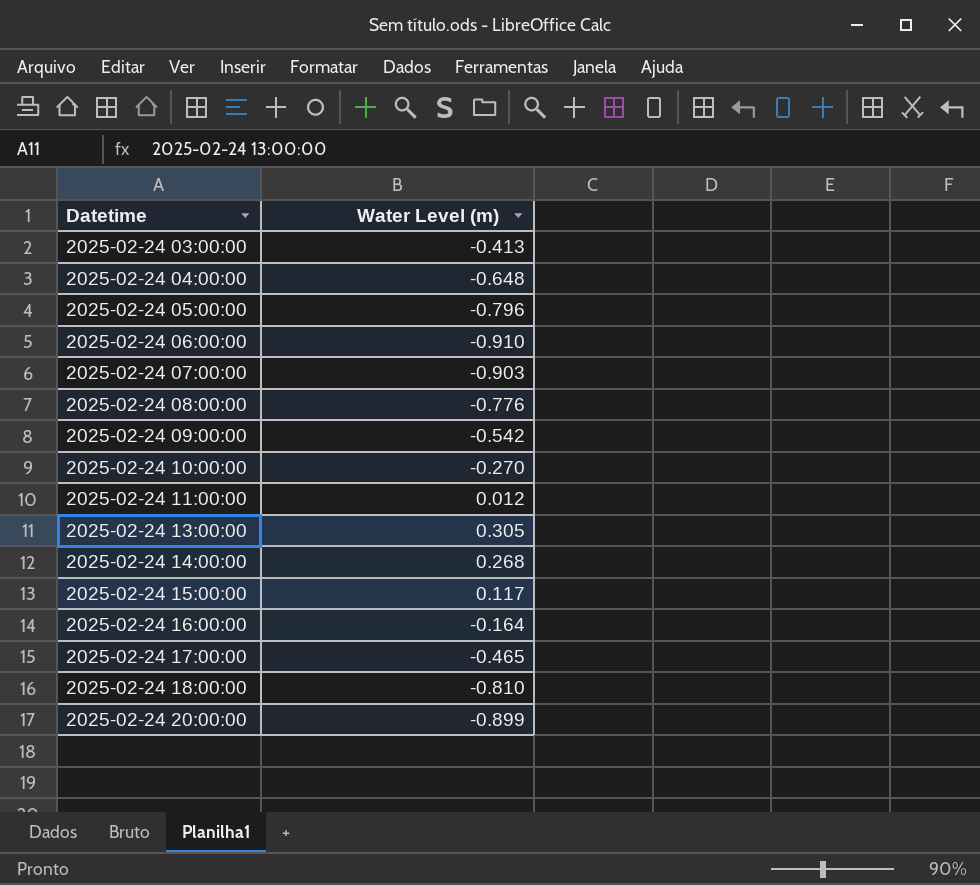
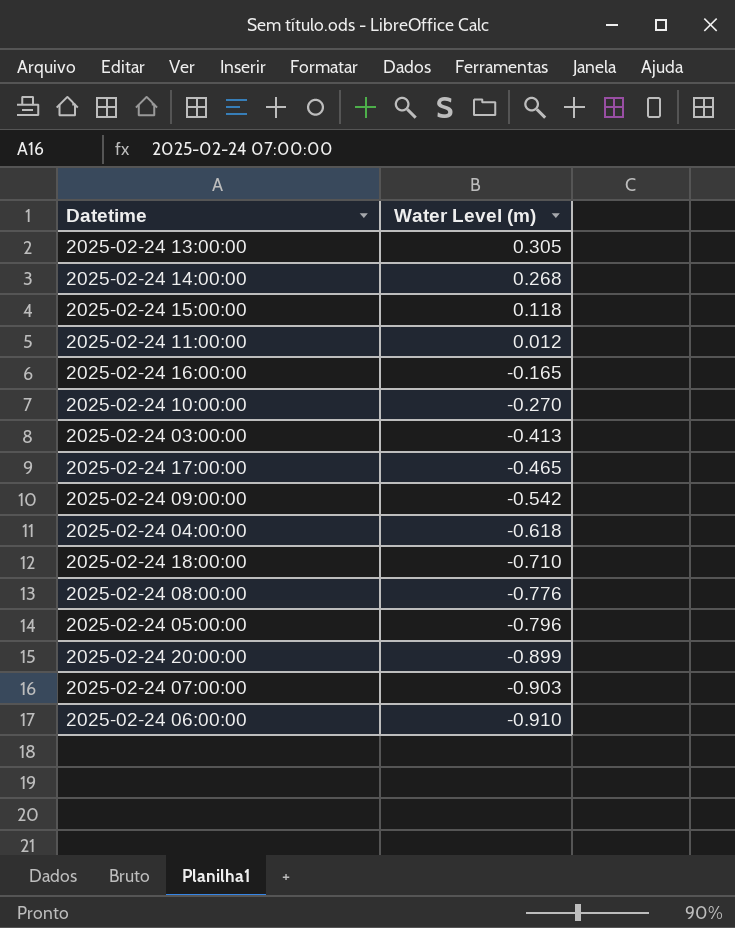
row order: Datetime ascending -> Water Level (m) descending
2025-02-24 15:00:00 | Water Level (m): 0.117 -> 0.118
2025-02-24 16:00:00 | Water Level (m): -0.164 -> -0.165
2025-02-24 04:00:00 | Water Level (m): -0.648 -> -0.618
2025-02-24 18:00:00 | Water Level (m): -0.810 -> -0.710

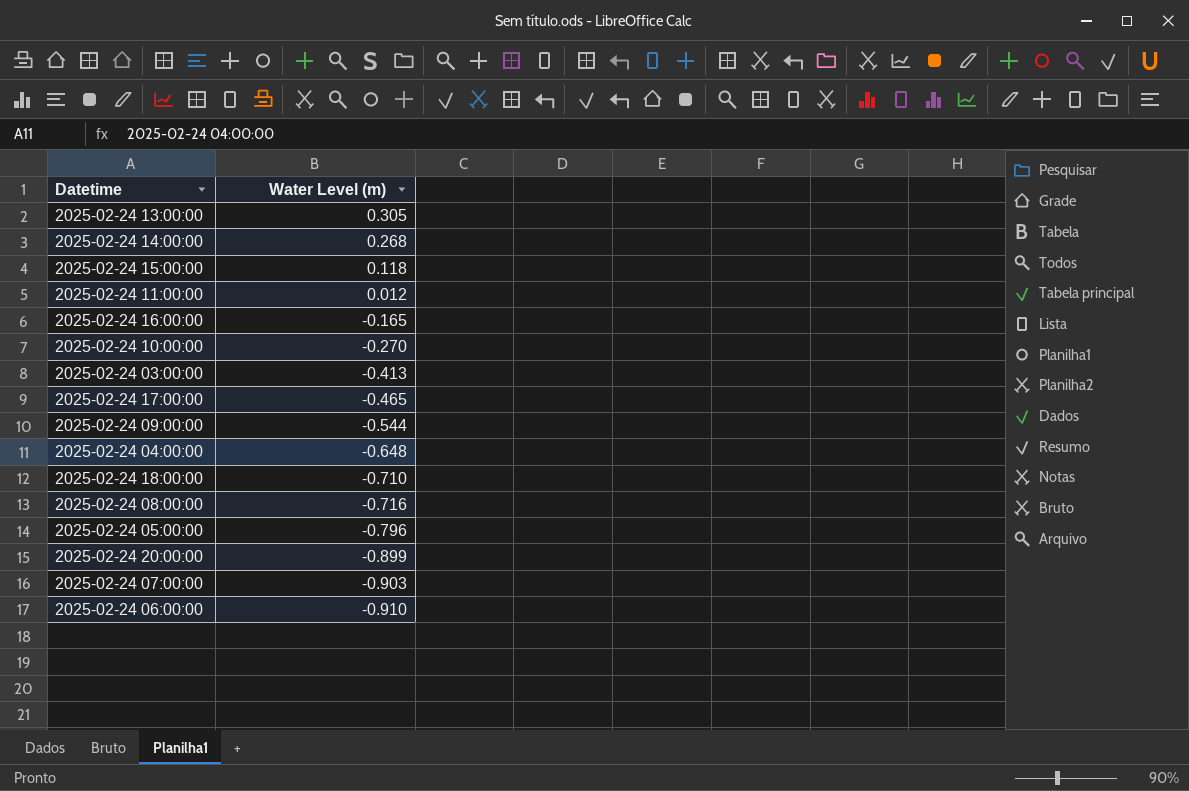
2025-02-24 09:00:00 | Water Level (m): -0.542 -> -0.544
2025-02-24 04:00:00 | Water Level (m): -0.618 -> -0.648
2025-02-24 08:00:00 | Water Level (m): -0.776 -> -0.716

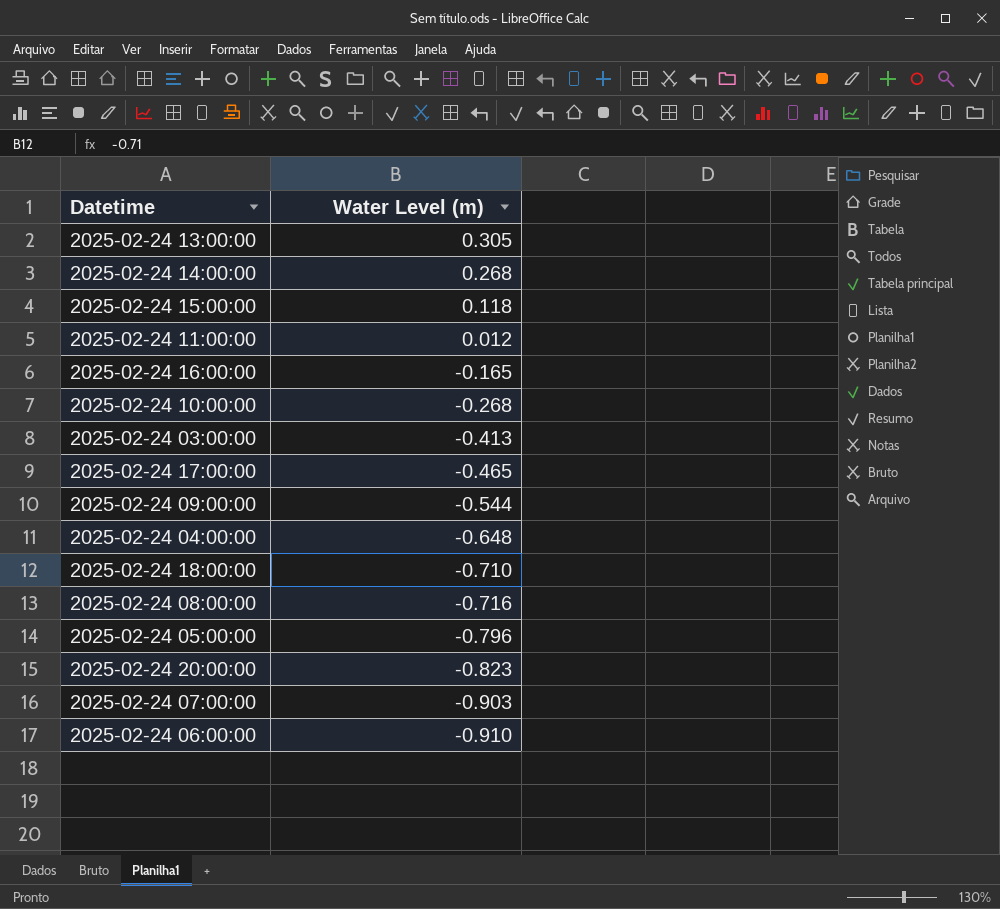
2025-02-24 10:00:00 | Water Level (m): -0.270 -> -0.268
2025-02-24 20:00:00 | Water Level (m): -0.899 -> -0.823

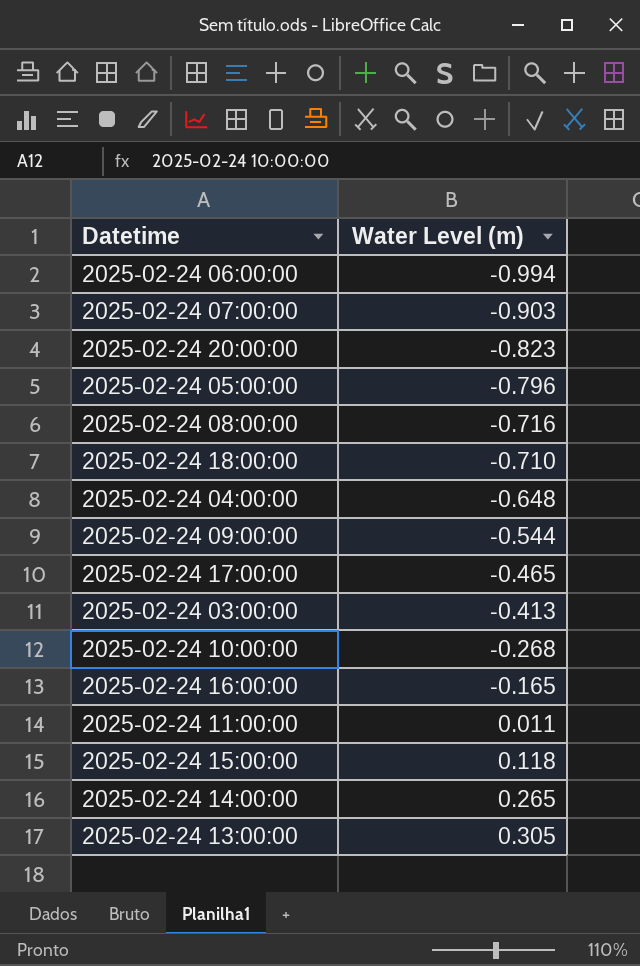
row order: Water Level (m) descending -> Water Level (m) ascending
2025-02-24 06:00:00 | Water Level (m): -0.910 -> -0.994
2025-02-24 11:00:00 | Water Level (m): 0.012 -> 0.011
2025-02-24 14:00:00 | Water Level (m): 0.268 -> 0.265

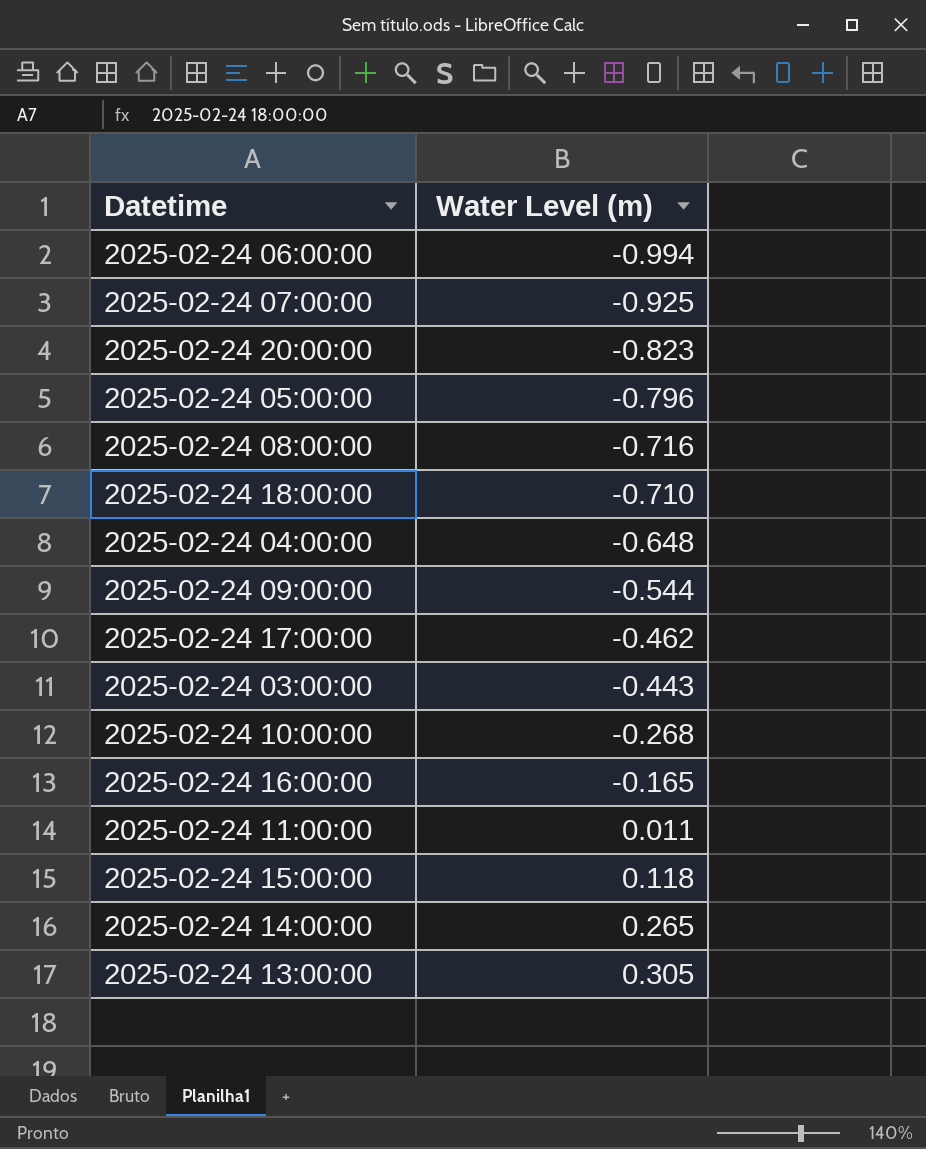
2025-02-24 07:00:00 | Water Level (m): -0.903 -> -0.925
2025-02-24 17:00:00 | Water Level (m): -0.465 -> -0.462
2025-02-24 03:00:00 | Water Level (m): -0.413 -> -0.443

